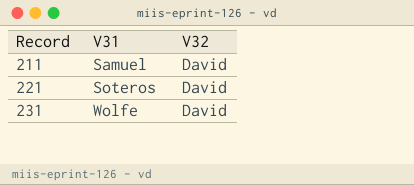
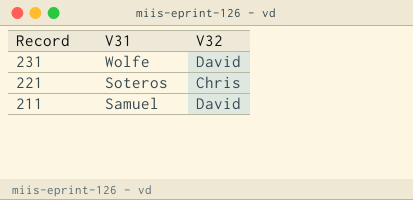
row order: Record ascending -> Record descending
221 | V32: David -> Chris

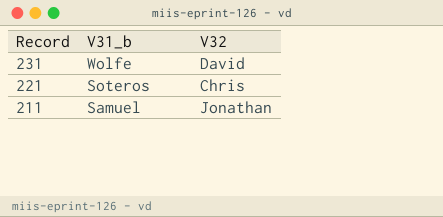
column name: V31 -> V31_b
211 | V32: David -> Jonathan

